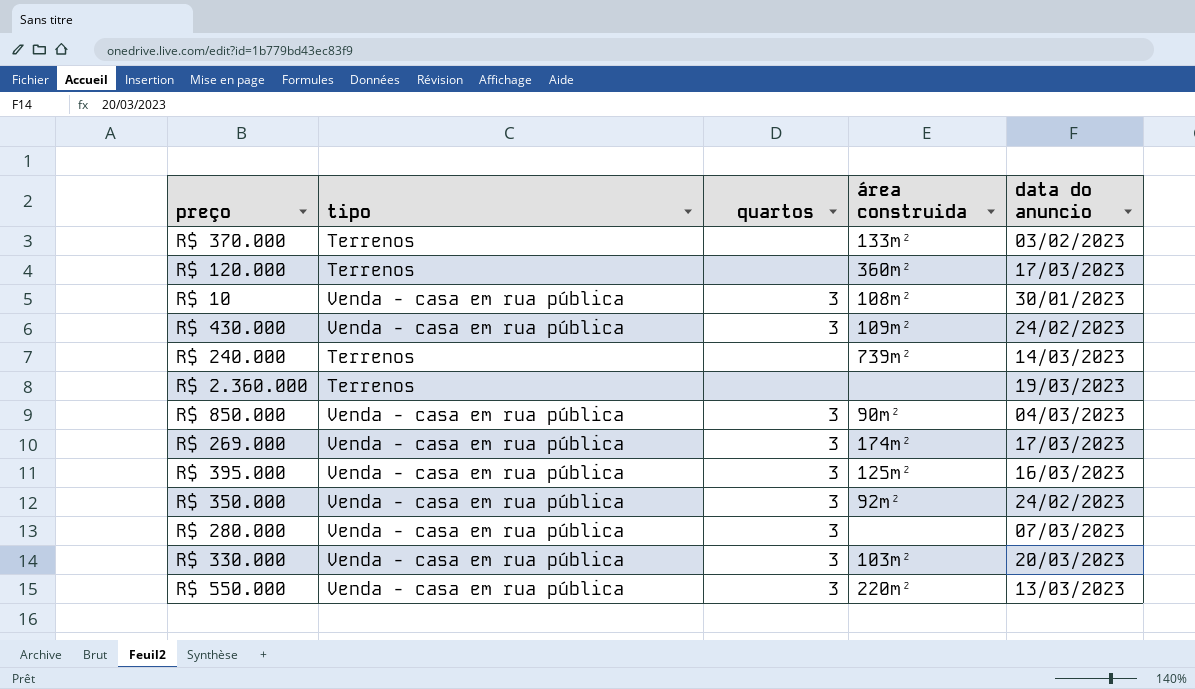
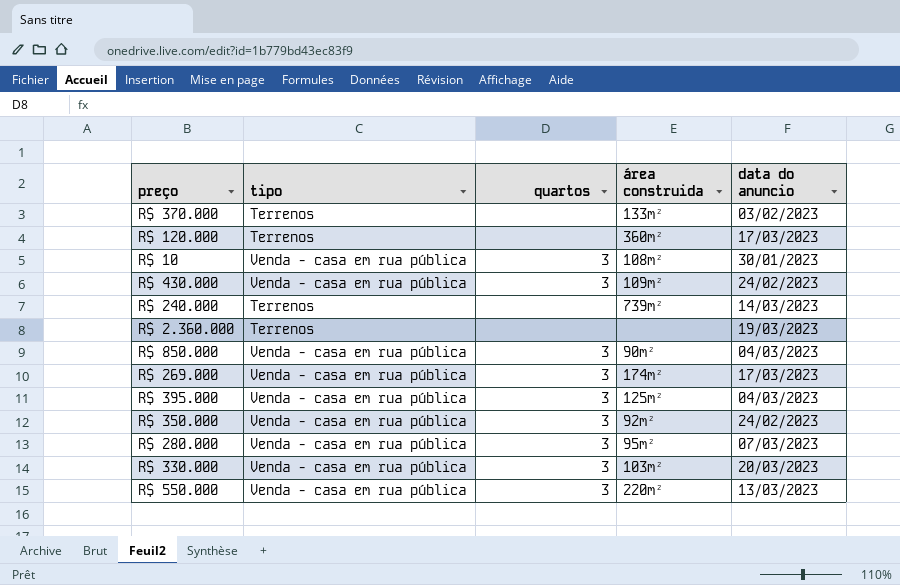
R$ 395.000 | data do anuncio: 16/03/2023 -> 04/03/2023
R$ 280.000 | área construida: none -> 95m²

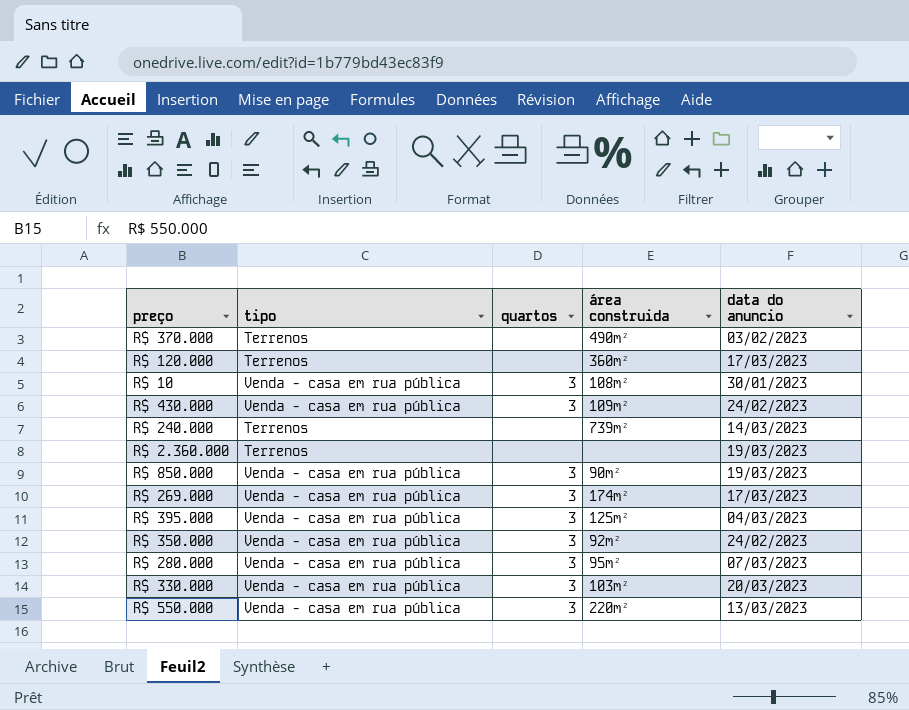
R$ 370.000 | área construida: 133m² -> 490m²
R$ 850.000 | data do anuncio: 04/03/2023 -> 19/03/2023

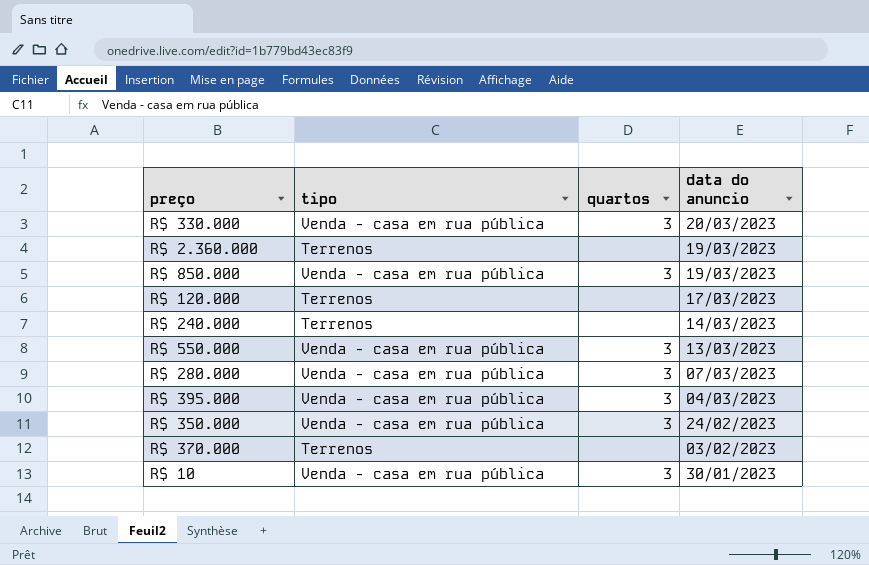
row order: none -> data do anuncio descending
column área construida | position: 4 -> none
row R$ 430.000: Venda - casa em rua pública | 3 | 109m² | 24/02/2023 -> none
row R$ 269.000: Venda - casa em rua pública | 3 | 174m² | 17/03/2023 -> none

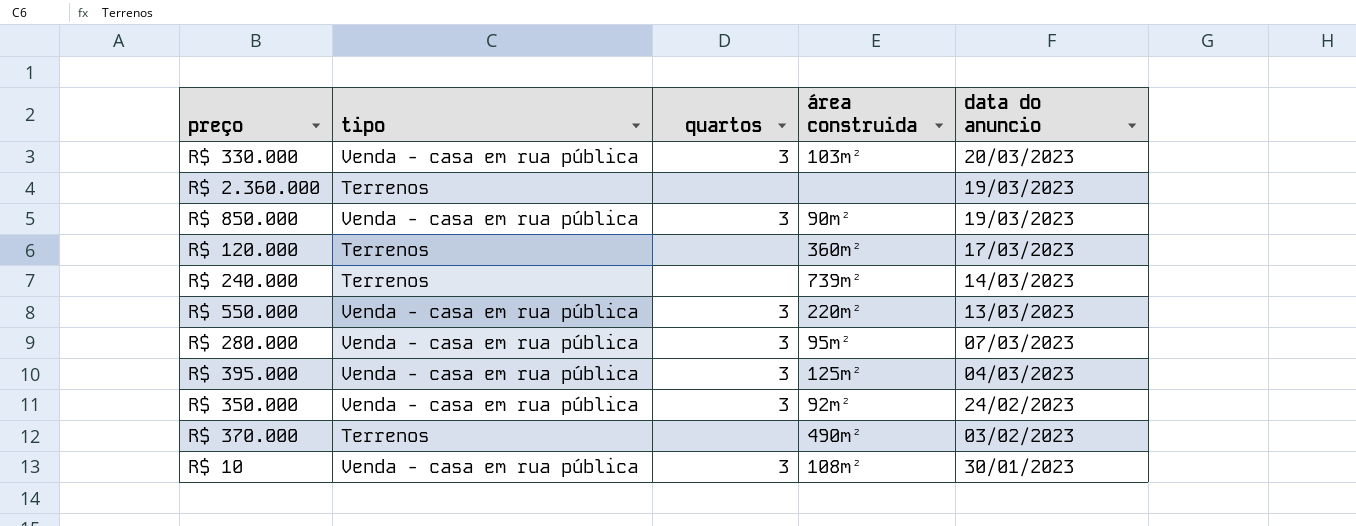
column área construida | position: none -> 4

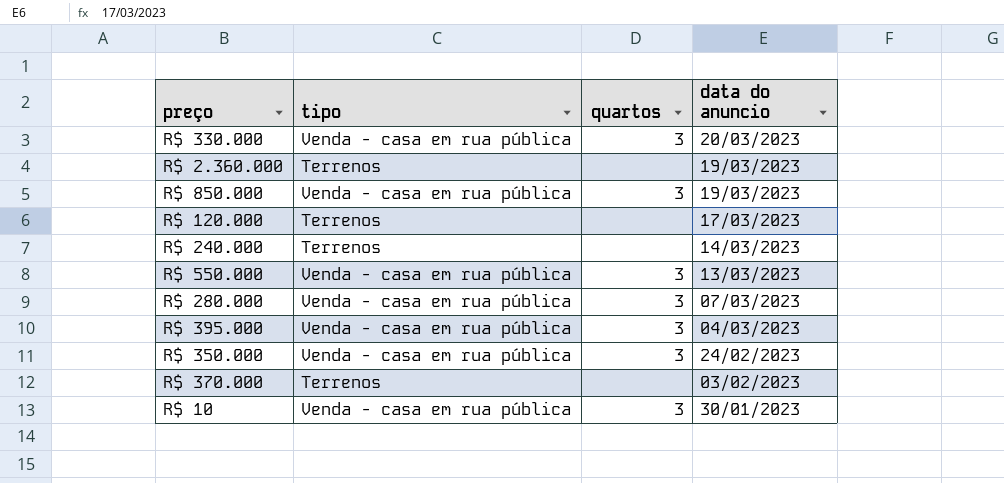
column área construida | position: 4 -> none

